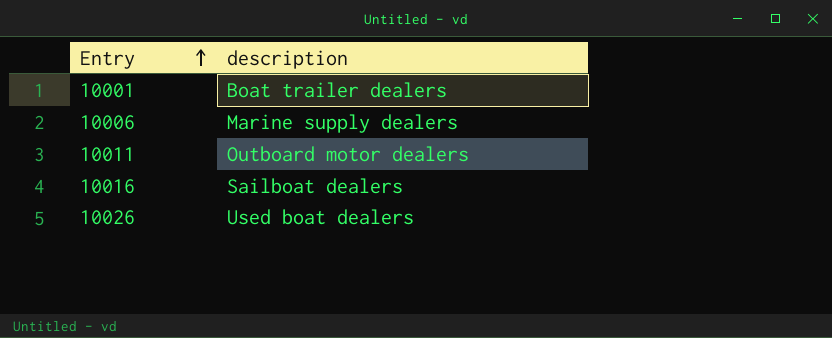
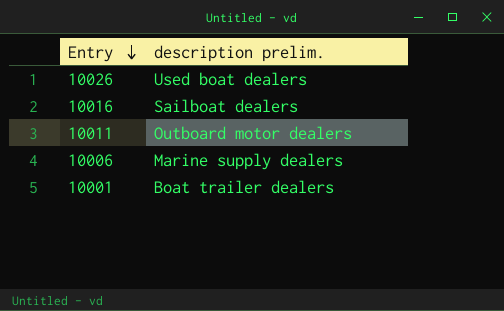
row order: Entry ascending -> Entry descending
column name: description -> description prelim.

